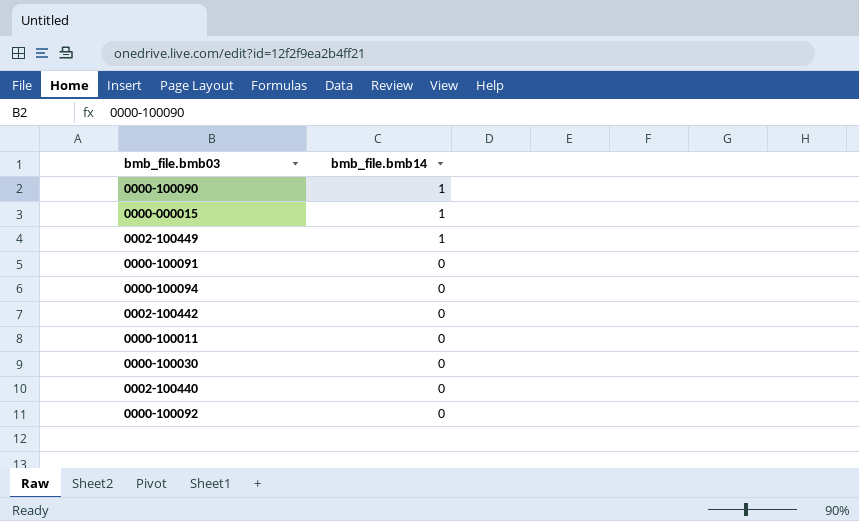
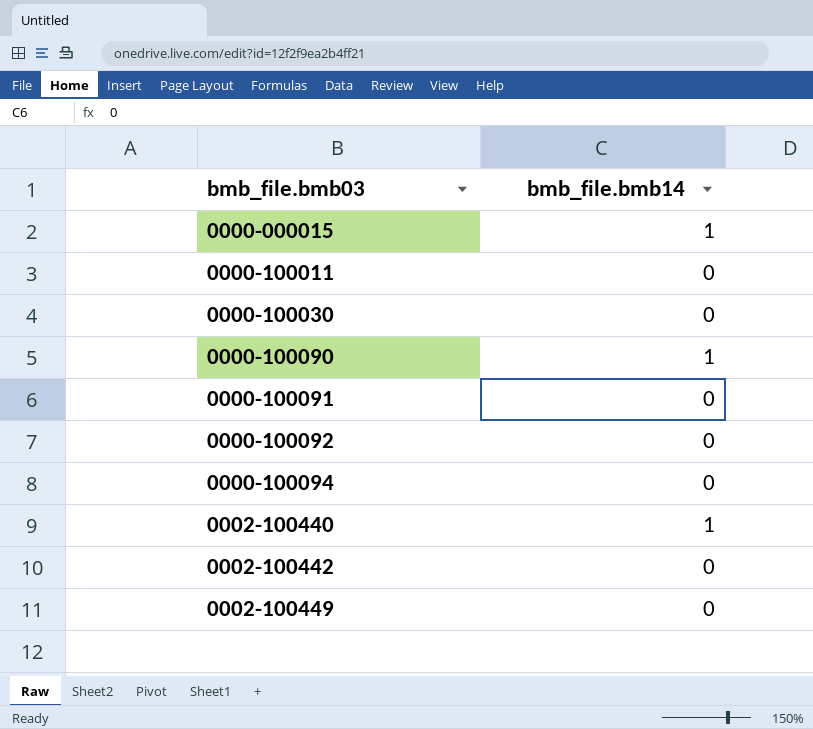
row order: bmb_file.bmb14 descending -> bmb_file.bmb03 ascending
0002-100440 | bmb_file.bmb14: 0 -> 1
0002-100449 | bmb_file.bmb14: 1 -> 0

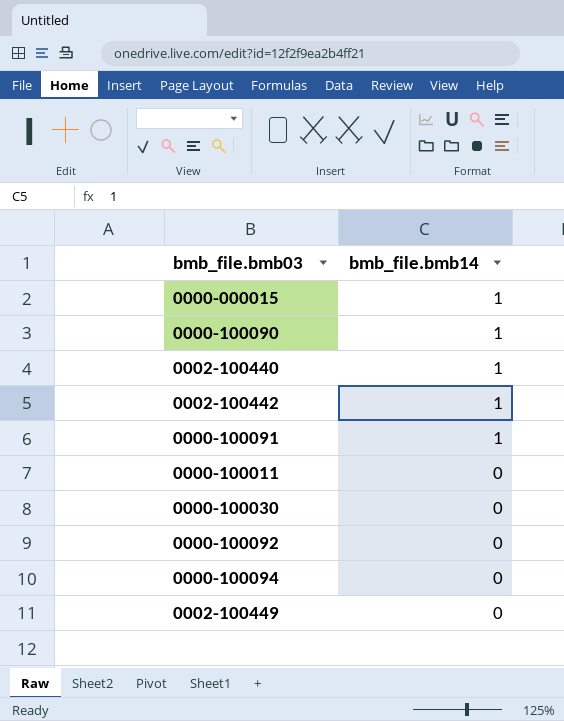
row order: bmb_file.bmb03 ascending -> bmb_file.bmb14 descending
0002-100442 | bmb_file.bmb14: 0 -> 1
0000-100091 | bmb_file.bmb14: 0 -> 1

